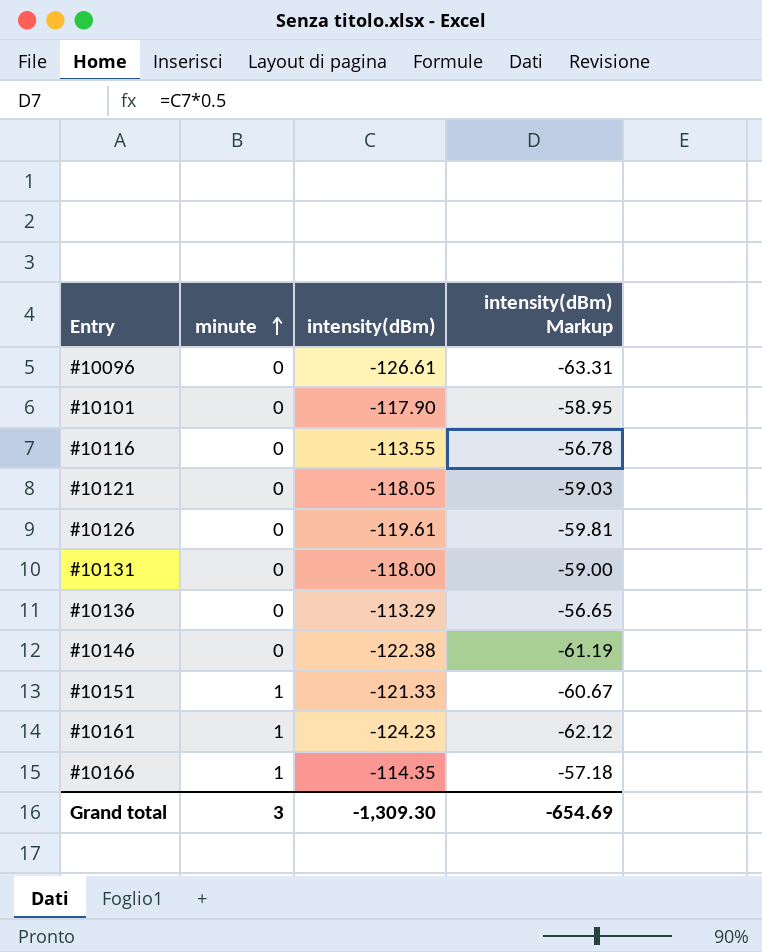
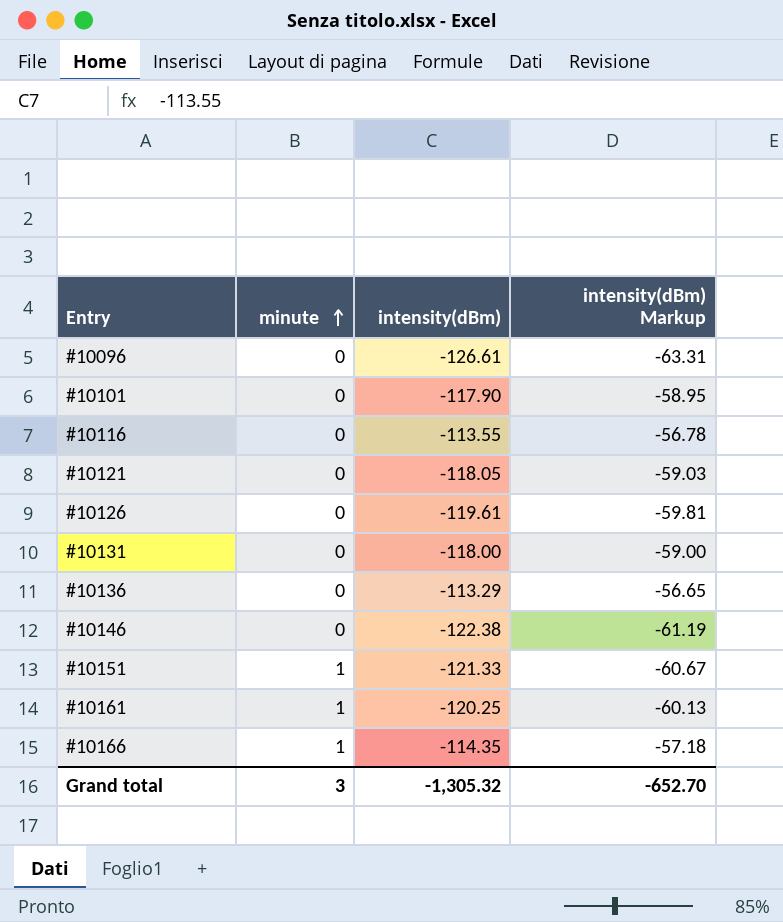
#10161 | intensity(dBm): -124.23 -> -120.25
#10161 | intensity(dBm) Markup: -62.12 -> -60.13
Grand total | intensity(dBm): -1,309.30 -> -1,305.32
Grand total | intensity(dBm) Markup: -654.69 -> -652.70

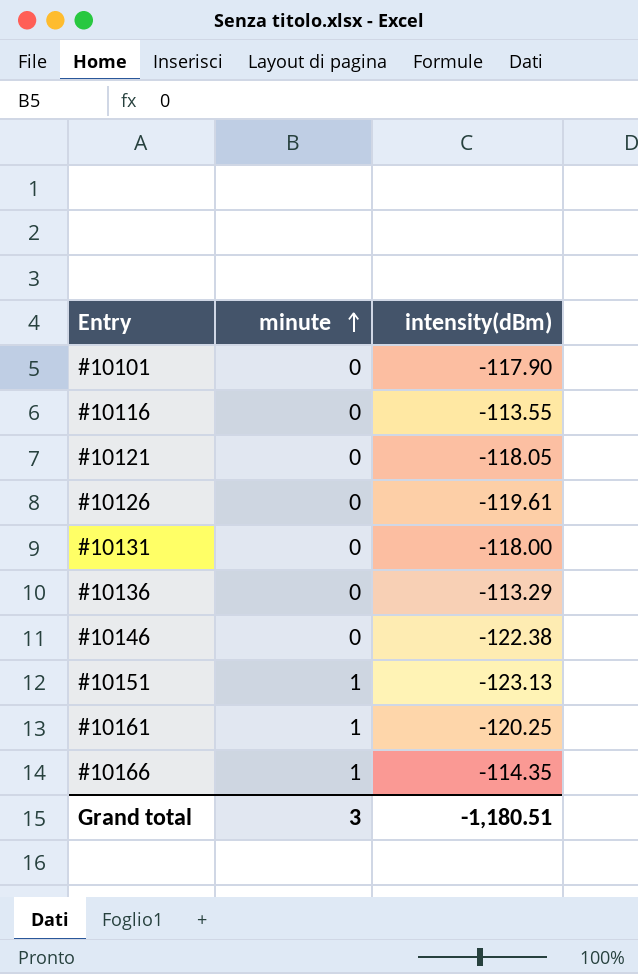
column intensity(dBm) Markup | formula: [intensity(dBm)] * 0.5 -> none
row #10096: 0 | -126.61 | -63.31 -> none
#10151 | intensity(dBm): -121.33 -> -123.13
Grand total | intensity(dBm): -1,305.32 -> -1,180.51

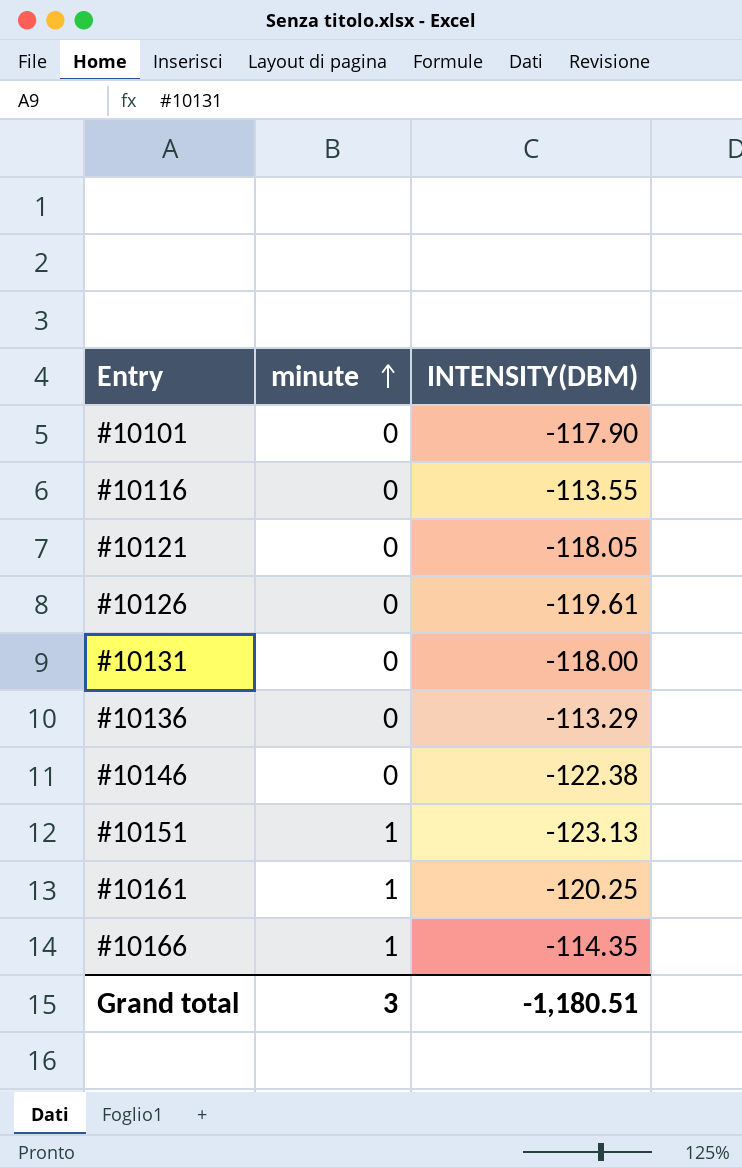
column name: intensity(dBm) -> INTENSITY(DBM)

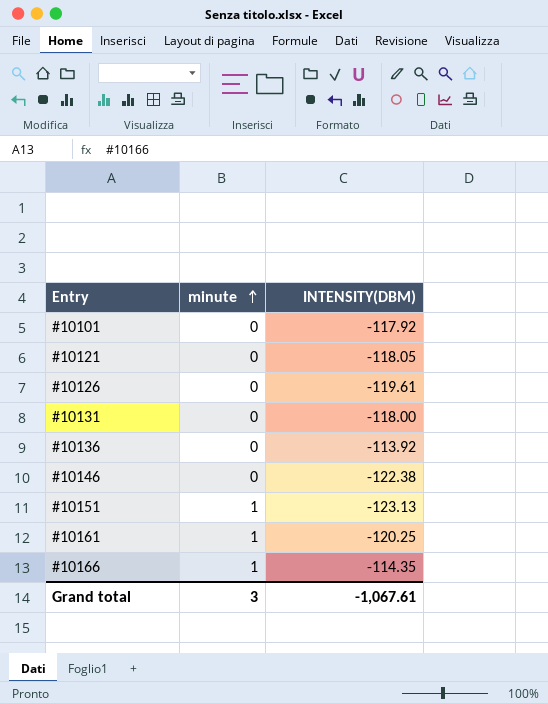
row #10116: 0 | -113.55 -> none
#10101 | INTENSITY(DBM): -117.90 -> -117.92
#10136 | INTENSITY(DBM): -113.29 -> -113.92
Grand total | INTENSITY(DBM): -1,180.51 -> -1,067.61

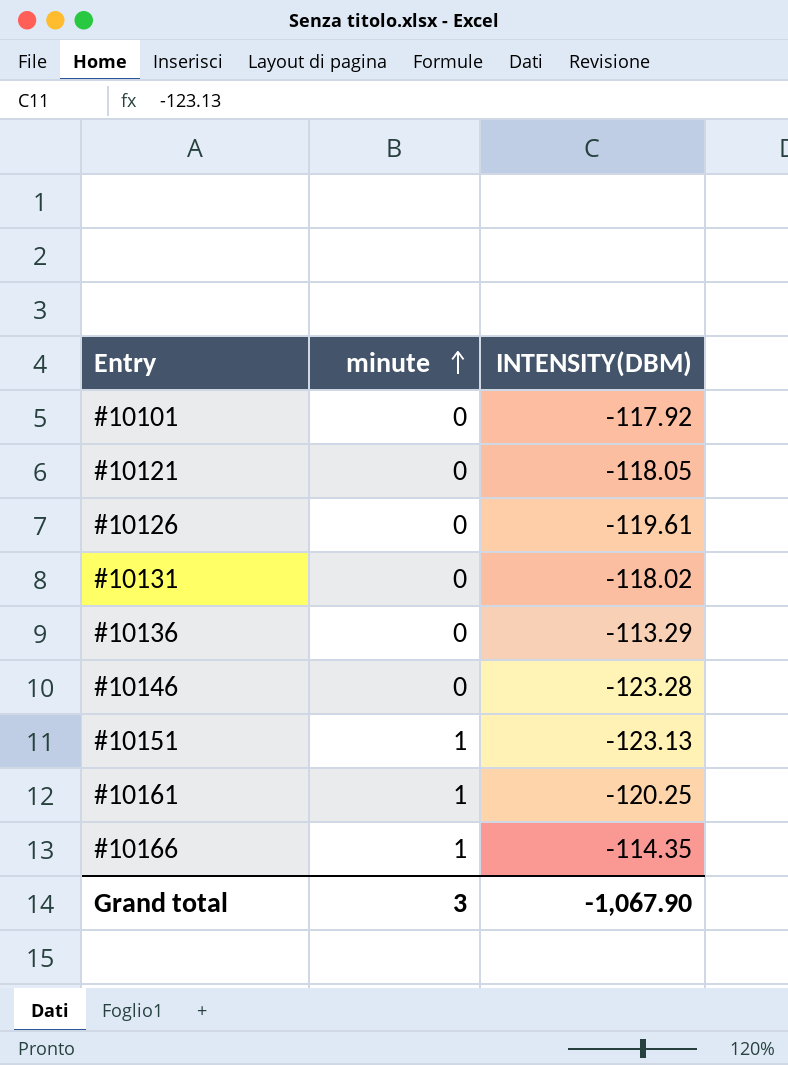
#10131 | INTENSITY(DBM): -118.00 -> -118.02
#10136 | INTENSITY(DBM): -113.92 -> -113.29
#10146 | INTENSITY(DBM): -122.38 -> -123.28
Grand total | INTENSITY(DBM): -1,067.61 -> -1,067.90

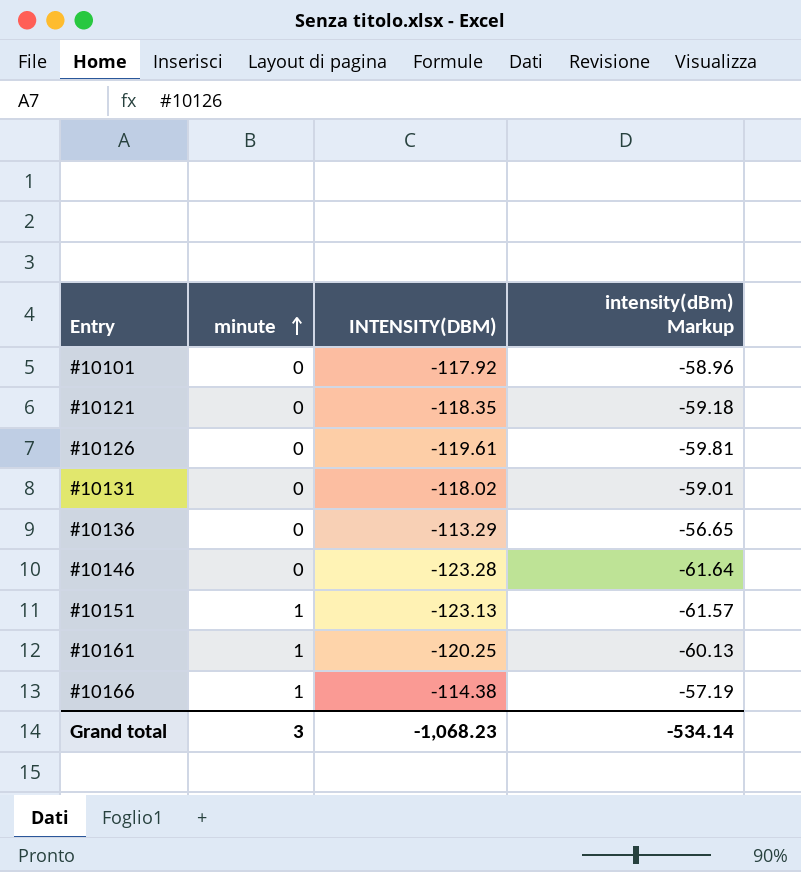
column intensity(dBm) Markup | formula: none -> [INTENSITY(DBM)] * 0.5
#10121 | INTENSITY(DBM): -118.05 -> -118.35
#10166 | INTENSITY(DBM): -114.35 -> -114.38
Grand total | INTENSITY(DBM): -1,067.90 -> -1,068.23

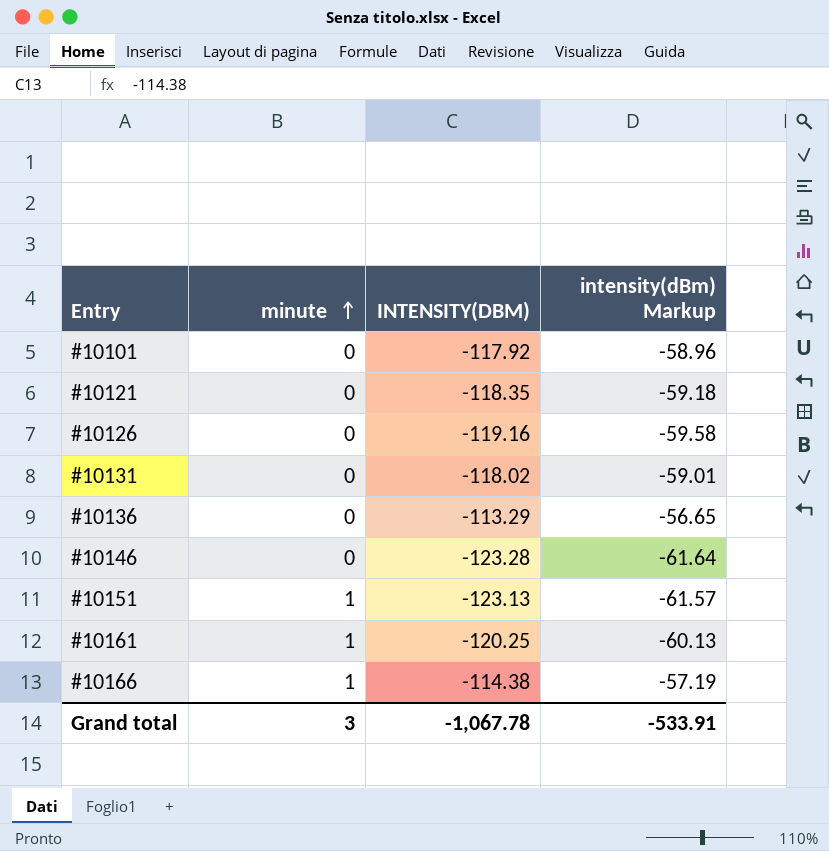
#10126 | INTENSITY(DBM): -119.61 -> -119.16
#10126 | intensity(dBm) Markup: -59.81 -> -59.58
Grand total | INTENSITY(DBM): -1,068.23 -> -1,067.78
Grand total | intensity(dBm) Markup: -534.14 -> -533.91

